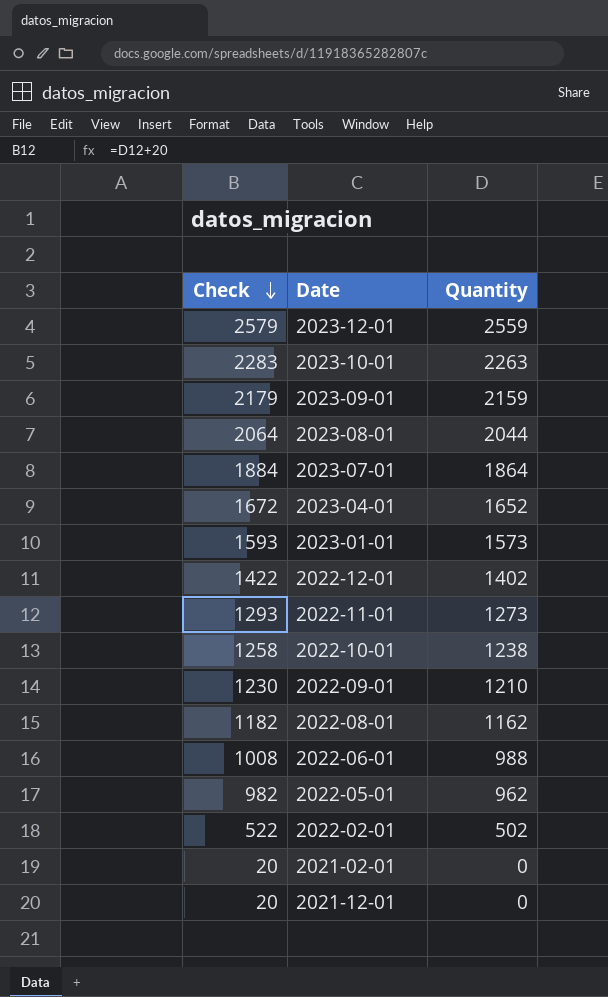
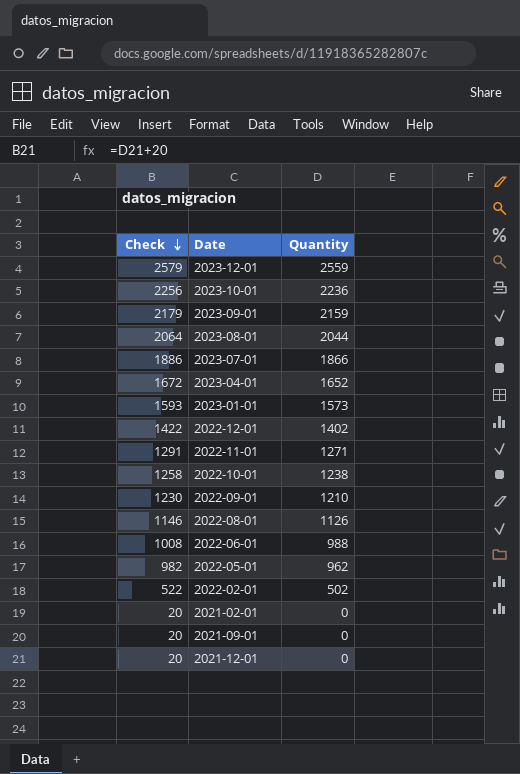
2023-10-01 | Check: 2283 -> 2256
2023-10-01 | Quantity: 2263 -> 2236
2023-07-01 | Check: 1884 -> 1886
2023-07-01 | Quantity: 1864 -> 1866
2022-11-01 | Check: 1293 -> 1291
2022-11-01 | Quantity: 1273 -> 1271
2022-08-01 | Check: 1182 -> 1146
2022-08-01 | Quantity: 1162 -> 1126
row 2021-09-01: none -> 20 | 0

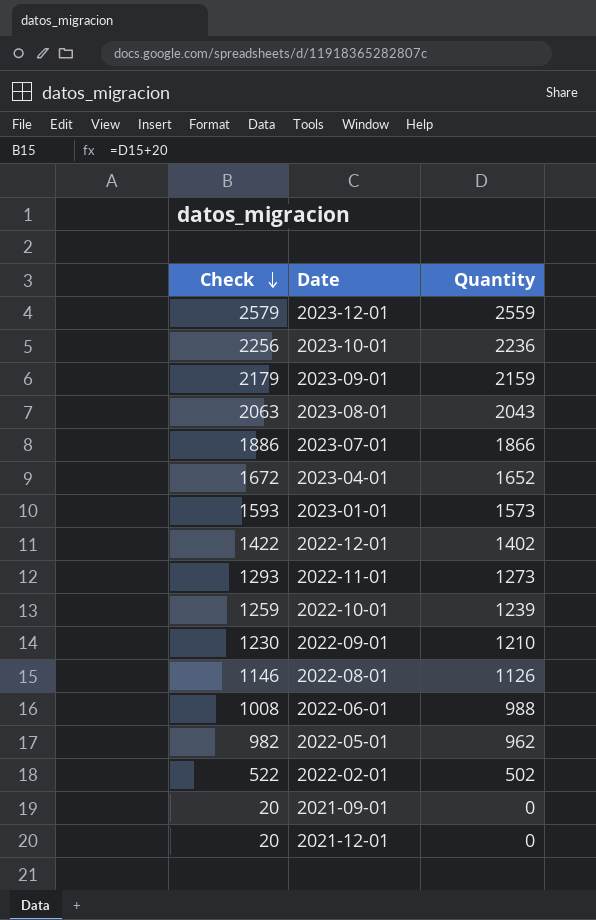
row 2021-02-01: 20 | 0 -> none
2023-08-01 | Check: 2064 -> 2063
2023-08-01 | Quantity: 2044 -> 2043
2022-11-01 | Check: 1291 -> 1293
2022-11-01 | Quantity: 1271 -> 1273
2022-10-01 | Check: 1258 -> 1259
2022-10-01 | Quantity: 1238 -> 1239

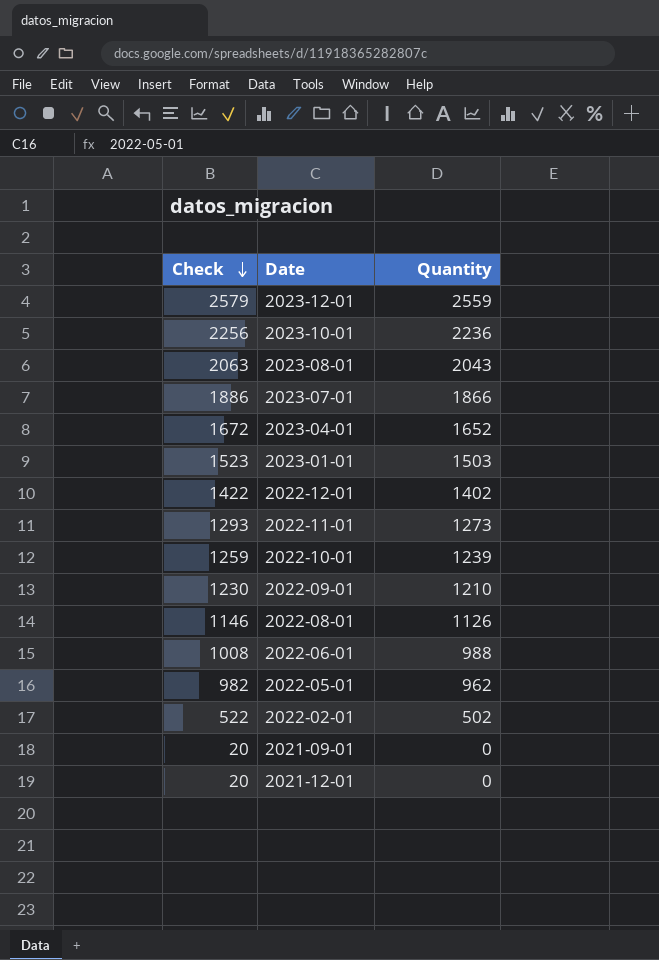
row 2023-09-01: 2179 | 2159 -> none
2023-01-01 | Check: 1593 -> 1523
2023-01-01 | Quantity: 1573 -> 1503

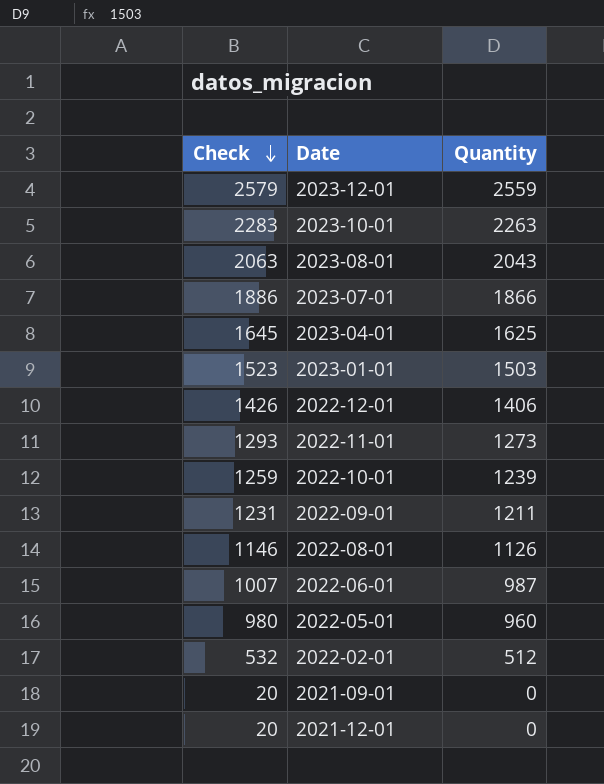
2023-10-01 | Check: 2256 -> 2283
2023-10-01 | Quantity: 2236 -> 2263
2023-04-01 | Check: 1672 -> 1645
2023-04-01 | Quantity: 1652 -> 1625
2022-12-01 | Check: 1422 -> 1426
2022-12-01 | Quantity: 1402 -> 1406
2022-09-01 | Check: 1230 -> 1231
2022-09-01 | Quantity: 1210 -> 1211
2022-06-01 | Check: 1008 -> 1007
2022-06-01 | Quantity: 988 -> 987
2022-05-01 | Check: 982 -> 980
2022-05-01 | Quantity: 962 -> 960
2022-02-01 | Check: 522 -> 532
2022-02-01 | Quantity: 502 -> 512

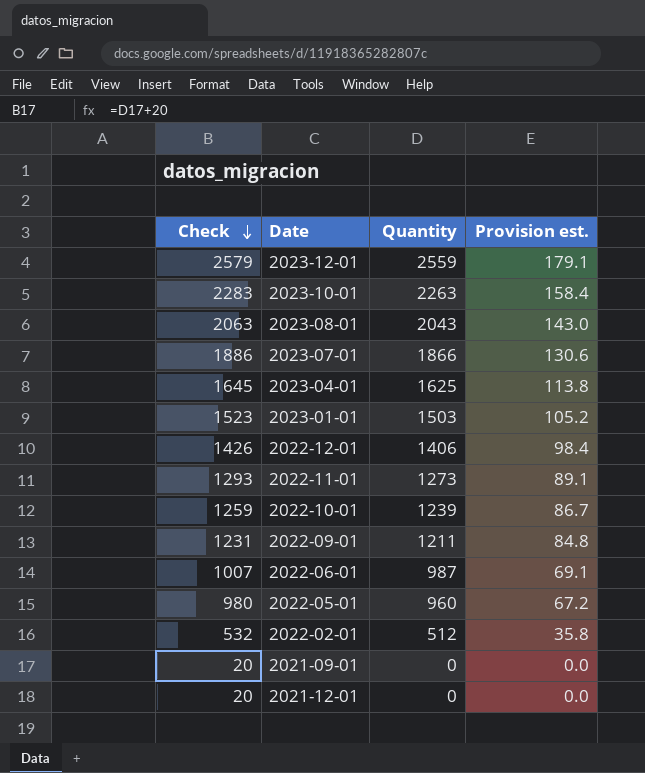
column Provision est. | formula: none -> [Quantity] * 0.07
row 2022-08-01: 1146 | 1126 -> none

